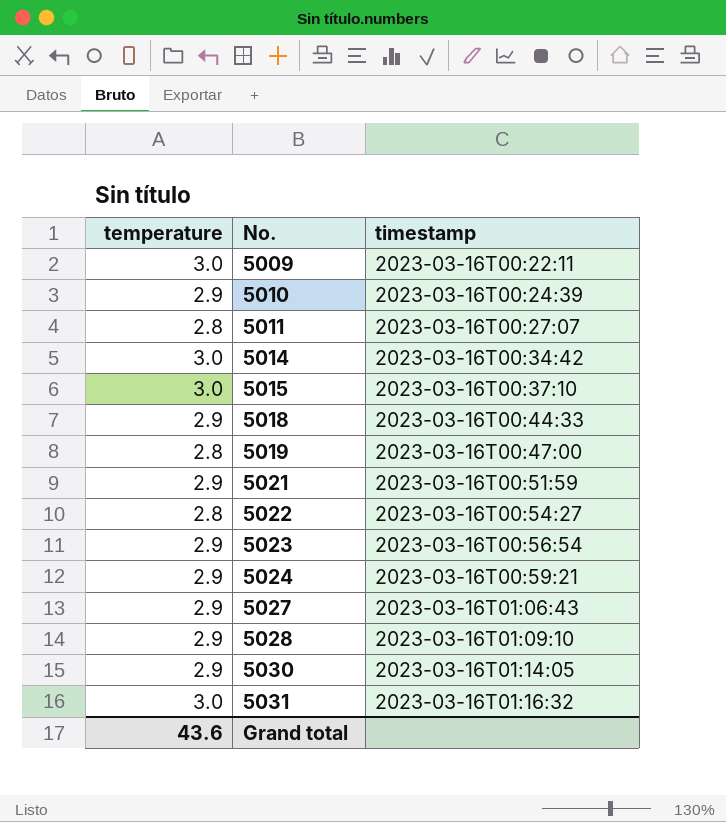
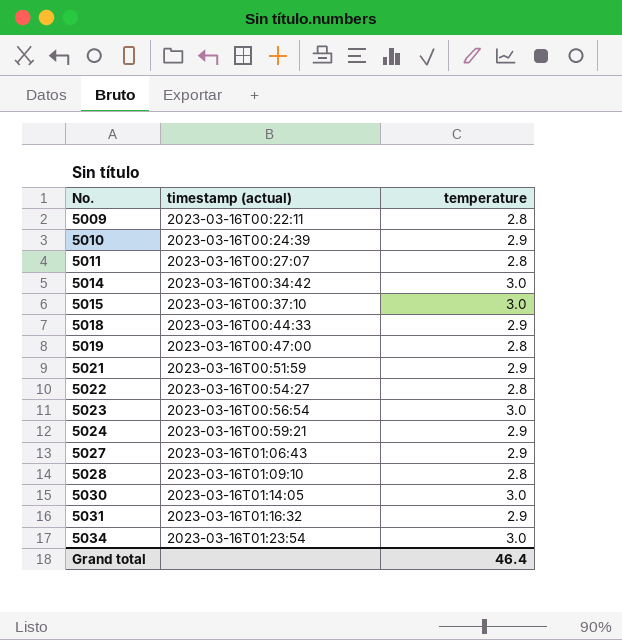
column name: timestamp -> timestamp (actual)
column temperature | position: 1 -> 3
5009 | temperature: 3.0 -> 2.8
5023 | temperature: 2.9 -> 3.0
5028 | temperature: 2.9 -> 2.8
5030 | temperature: 2.9 -> 3.0
5031 | temperature: 3.0 -> 2.9
row 5034: none -> 2023-03-16T01:23:54 | 3.0
Grand total | temperature: 43.6 -> 46.4

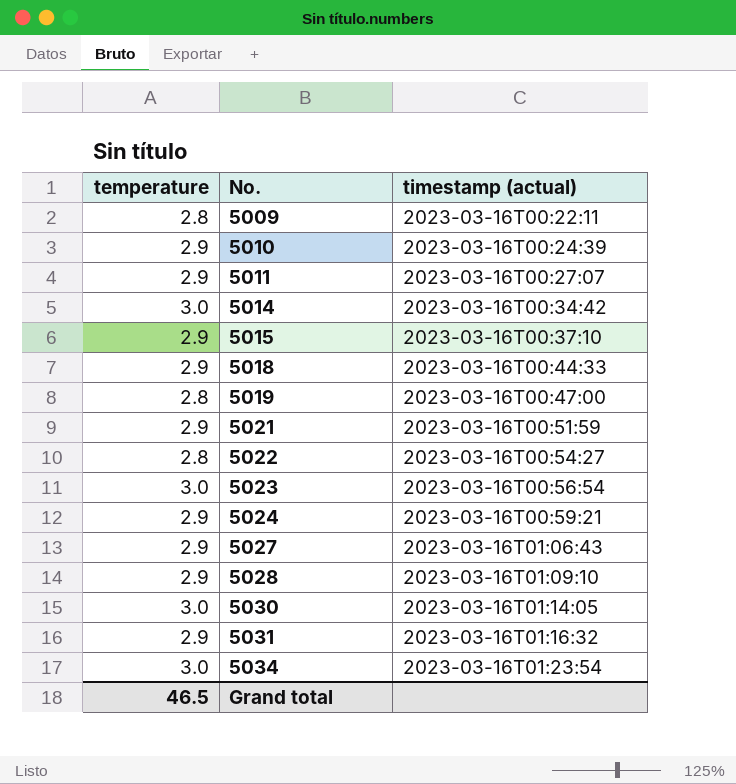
column temperature | position: 3 -> 1
5011 | temperature: 2.8 -> 2.9
5015 | temperature: 3.0 -> 2.9
5028 | temperature: 2.8 -> 2.9
Grand total | temperature: 46.4 -> 46.5

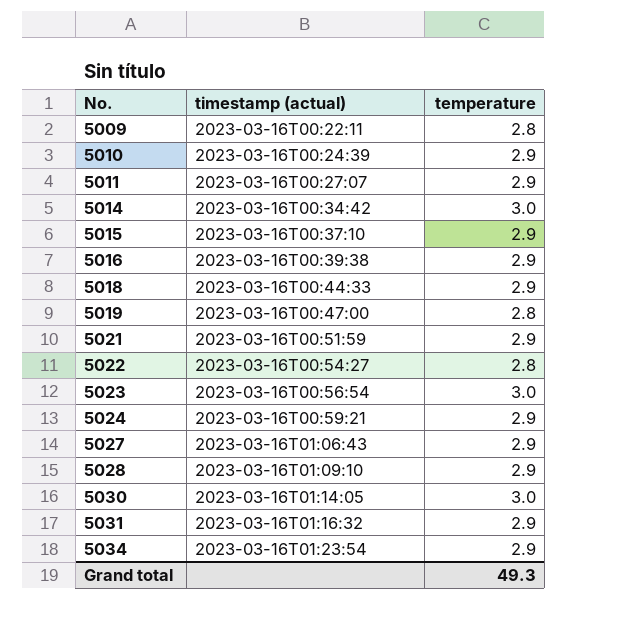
column temperature | position: 1 -> 3
row 5016: none -> 2023-03-16T00:39:38 | 2.9
5034 | temperature: 3.0 -> 2.9
Grand total | temperature: 46.5 -> 49.3

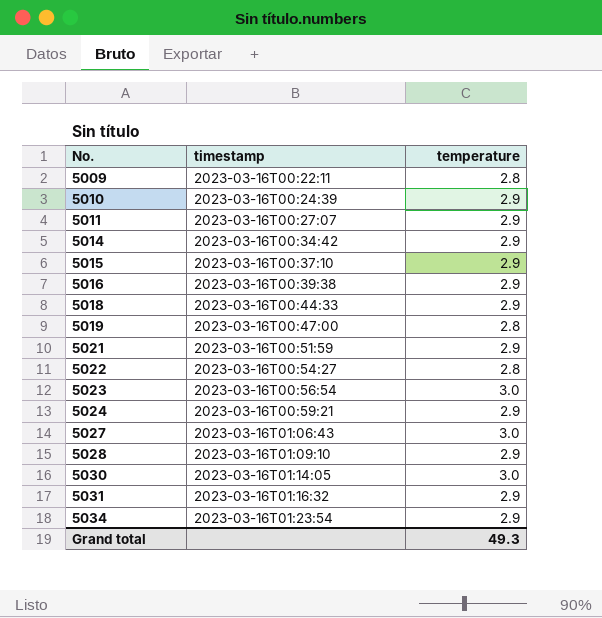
column name: timestamp (actual) -> timestamp
5014 | temperature: 3.0 -> 2.9
5027 | temperature: 2.9 -> 3.0

